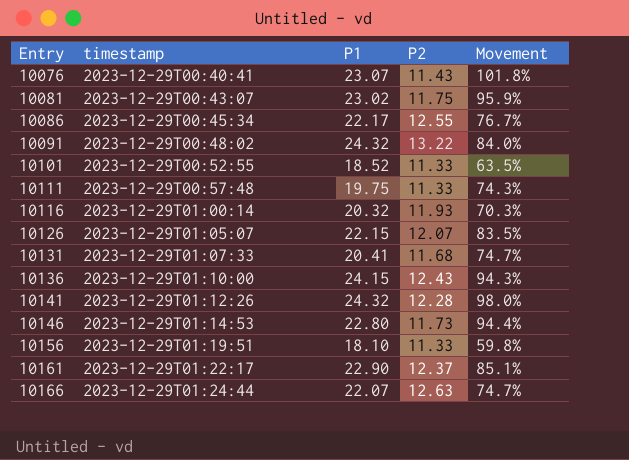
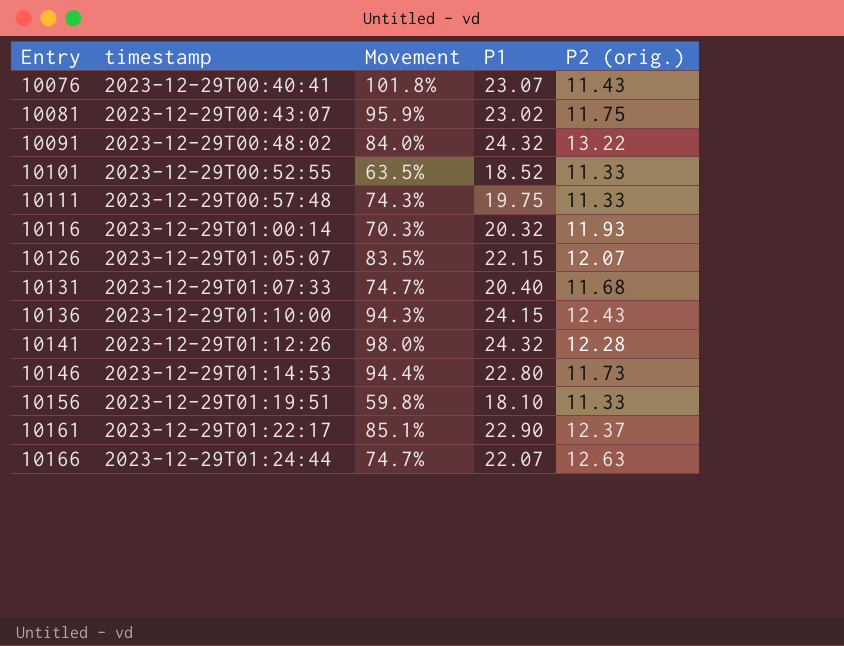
column Movement | position: 5 -> 3
column name: P2 -> P2 (orig.)
row 10086: 2023-12-29T00:45:34 | 22.17 | 12.55 | 76.7% -> none
10131 | P1: 20.41 -> 20.40

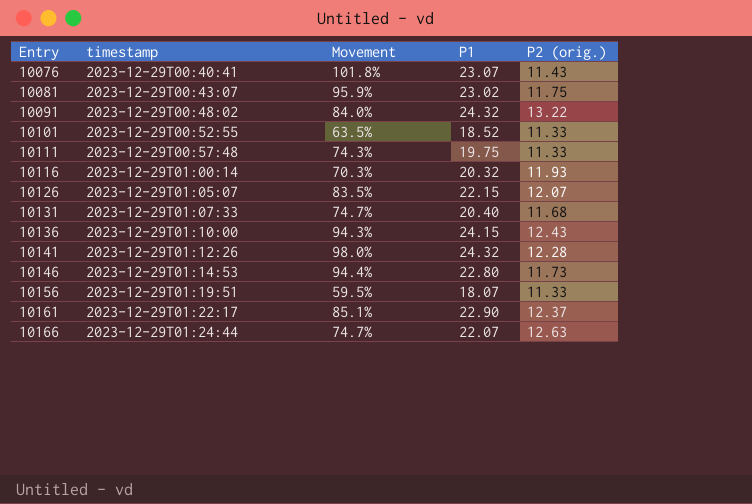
10156 | Movement: 59.8% -> 59.5%
10156 | P1: 18.10 -> 18.07

